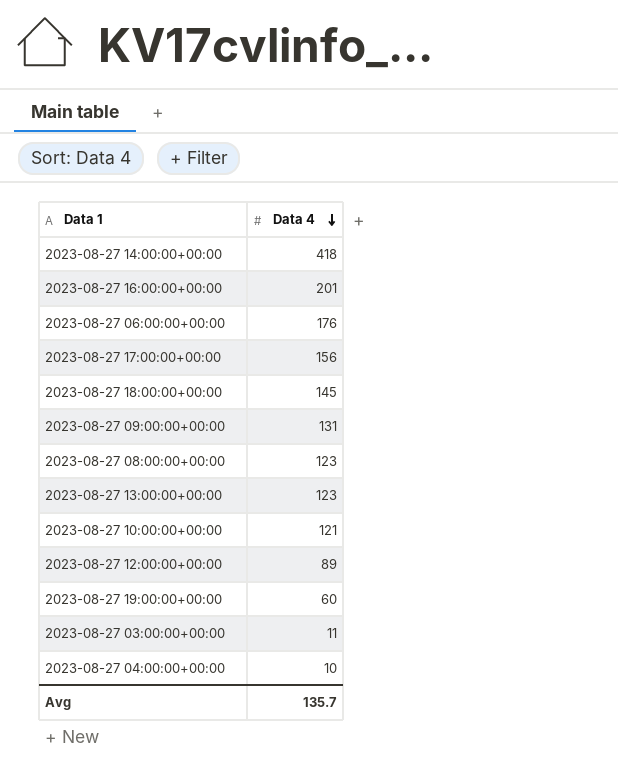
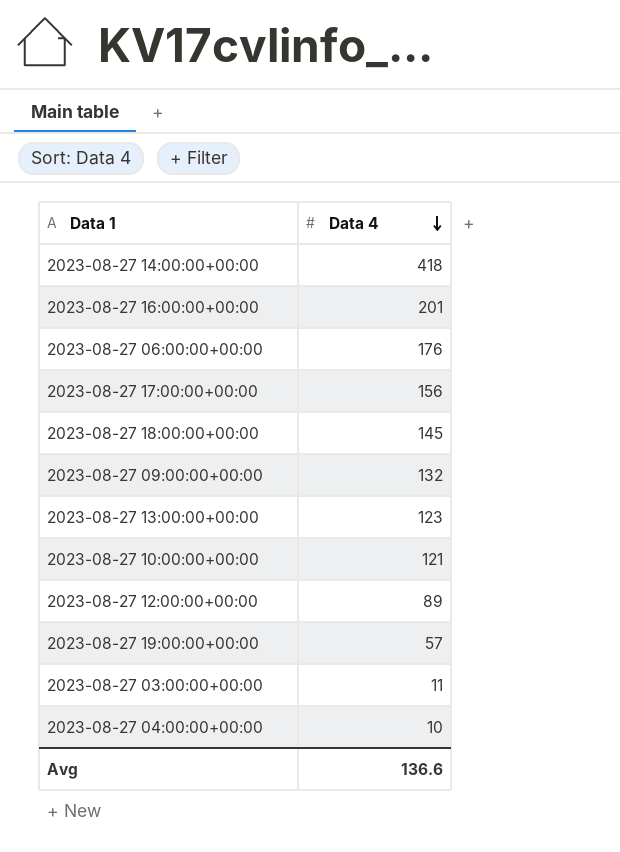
row 2023-08-27 08:00:00+00:00: 123 -> none
2023-08-27 09:00:00+00:00 | Data 4: 131 -> 132
2023-08-27 19:00:00+00:00 | Data 4: 60 -> 57
Avg | Data 4: 135.7 -> 136.6

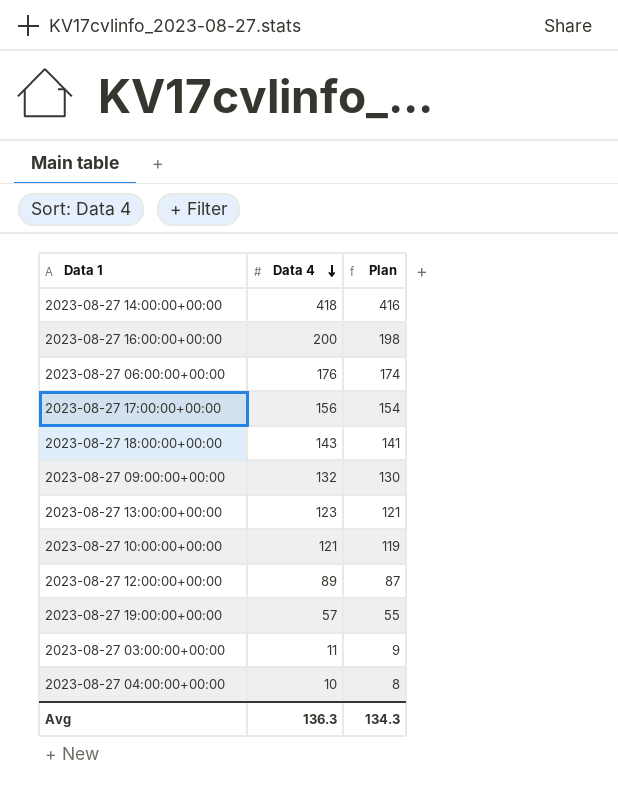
column Plan | formula: none -> [Data 4] - 2
2023-08-27 16:00:00+00:00 | Data 4: 201 -> 200
2023-08-27 18:00:00+00:00 | Data 4: 145 -> 143
Avg | Data 4: 136.6 -> 136.3

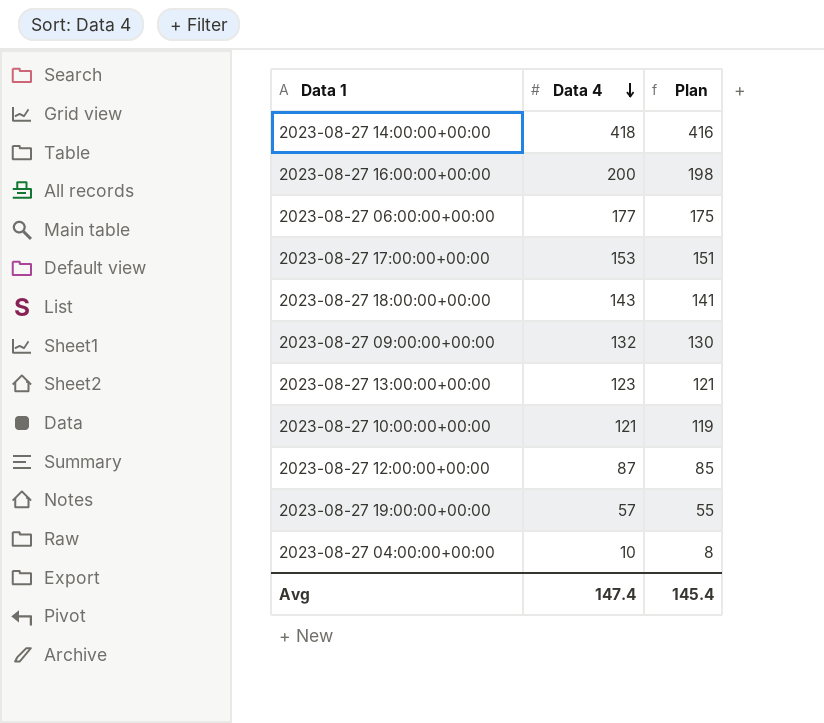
row 2023-08-27 03:00:00+00:00: 11 | 9 -> none
2023-08-27 06:00:00+00:00 | Data 4: 176 -> 177
2023-08-27 06:00:00+00:00 | Plan: 174 -> 175
2023-08-27 17:00:00+00:00 | Data 4: 156 -> 153
2023-08-27 17:00:00+00:00 | Plan: 154 -> 151
2023-08-27 12:00:00+00:00 | Data 4: 89 -> 87
2023-08-27 12:00:00+00:00 | Plan: 87 -> 85
Avg | Data 4: 136.3 -> 147.4
Avg | Plan: 134.3 -> 145.4

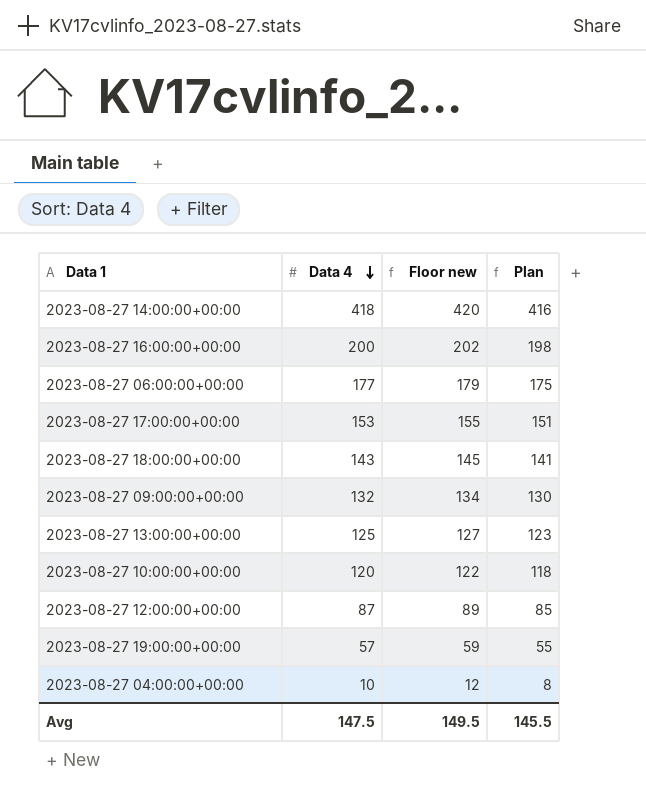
column Floor new | formula: none -> [Data 4] + 2
2023-08-27 13:00:00+00:00 | Data 4: 123 -> 125
2023-08-27 13:00:00+00:00 | Plan: 121 -> 123
2023-08-27 10:00:00+00:00 | Data 4: 121 -> 120
2023-08-27 10:00:00+00:00 | Plan: 119 -> 118
Avg | Data 4: 147.4 -> 147.5
Avg | Plan: 145.4 -> 145.5

